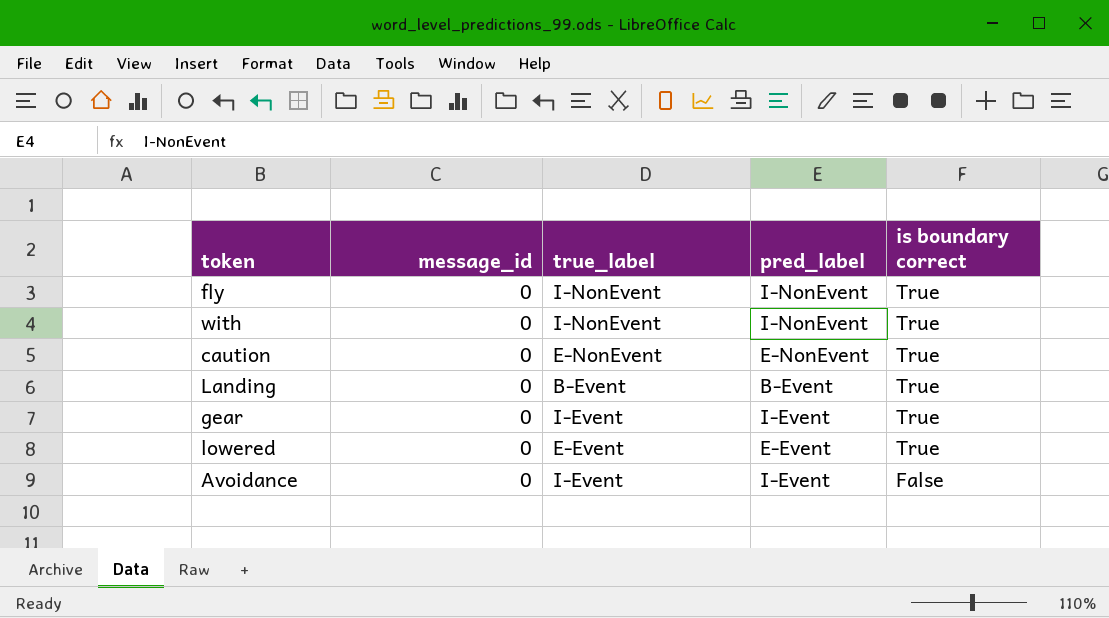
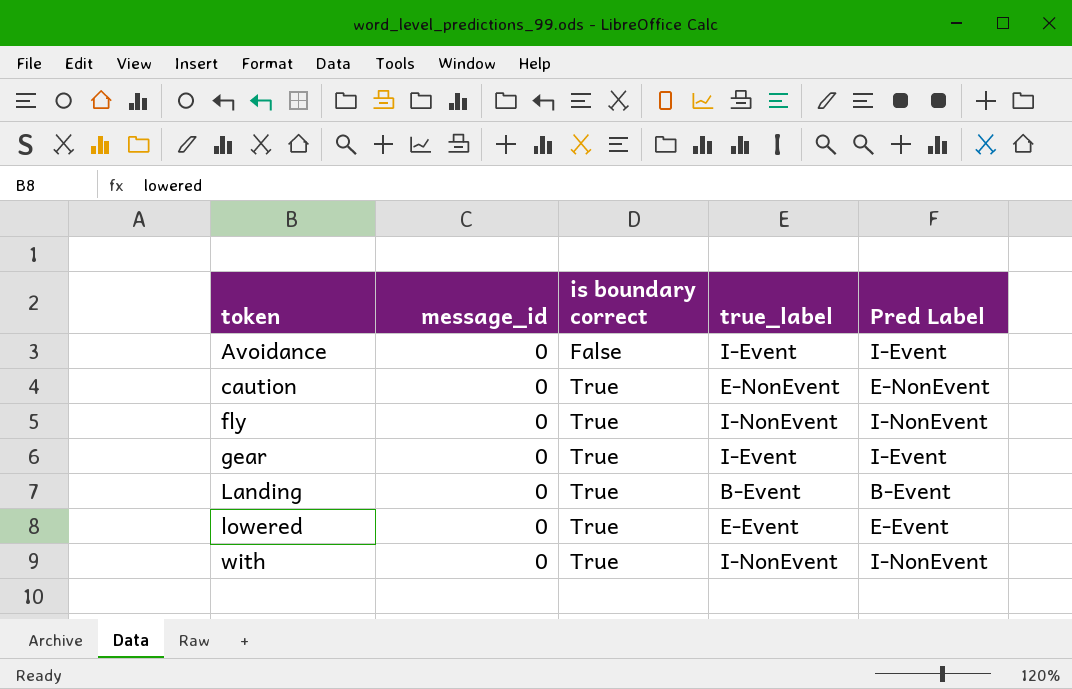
row order: is boundary correct descending -> token ascending
column is boundary correct | position: 5 -> 3
column name: pred_label -> Pred Label

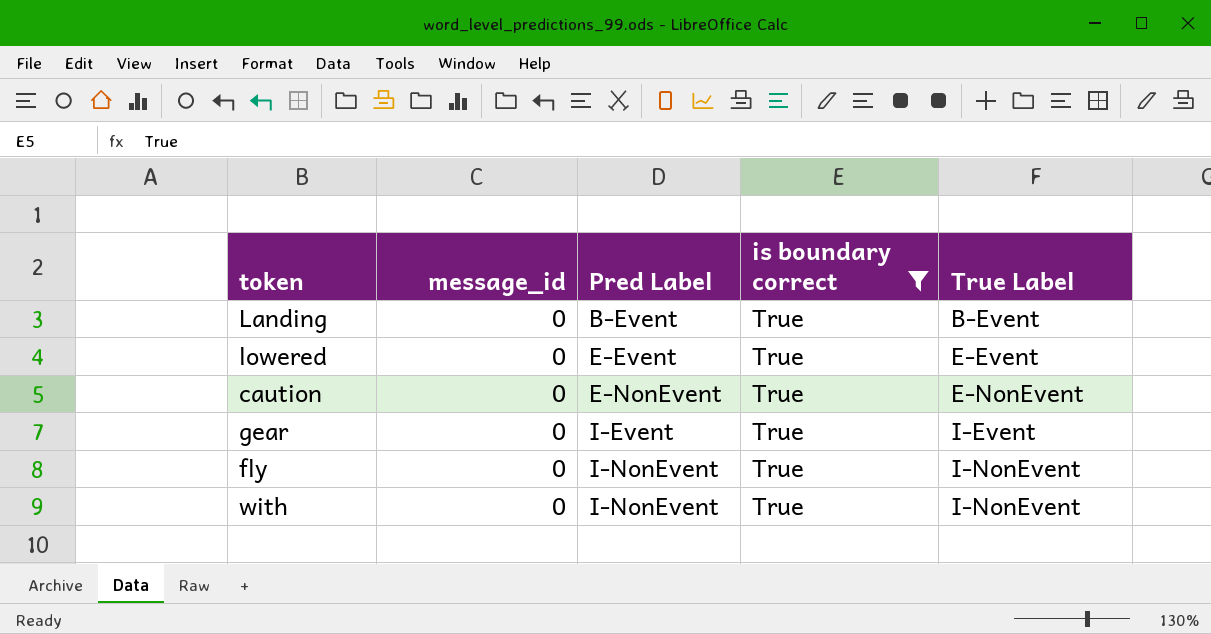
filter: none -> is boundary correct = True
row order: token ascending -> Pred Label ascending
column Pred Label | position: 5 -> 3
column name: true_label -> True Label

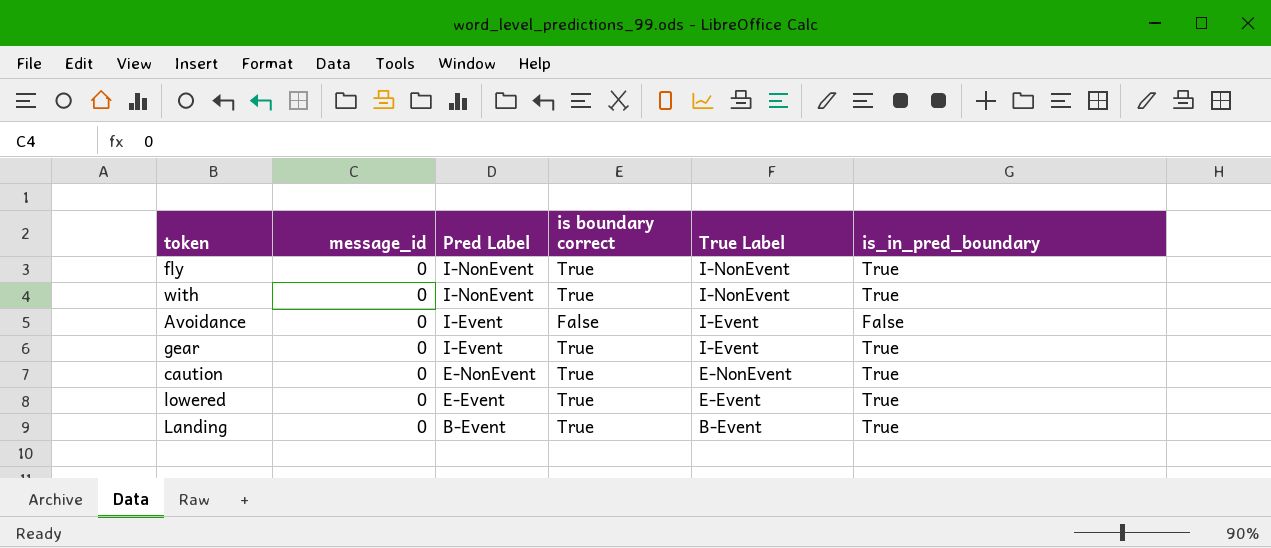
filter: is boundary correct = True -> none
row order: Pred Label ascending -> Pred Label descending
column is_in_pred_boundary | position: none -> 6

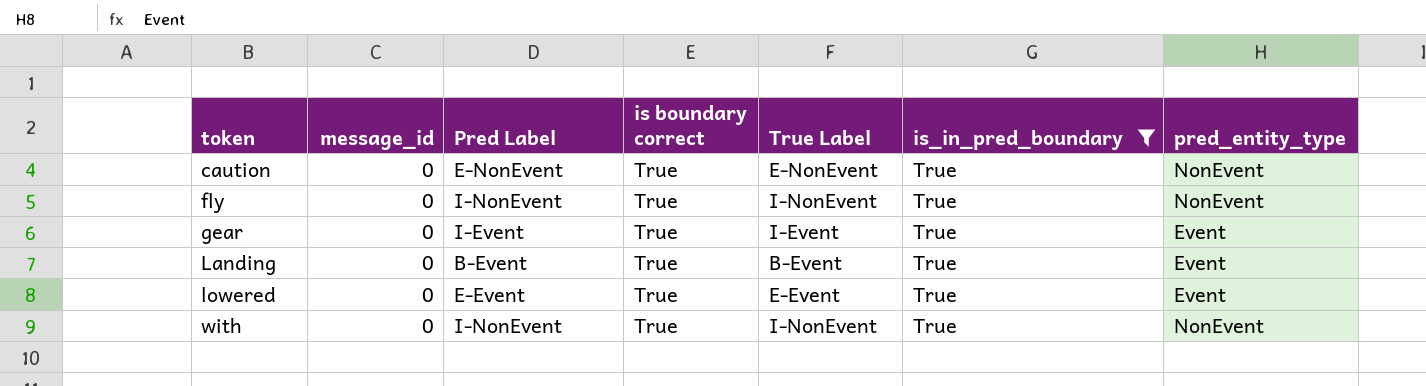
filter: none -> is_in_pred_boundary = True
row order: Pred Label descending -> token ascending
column pred_entity_type | position: none -> 7

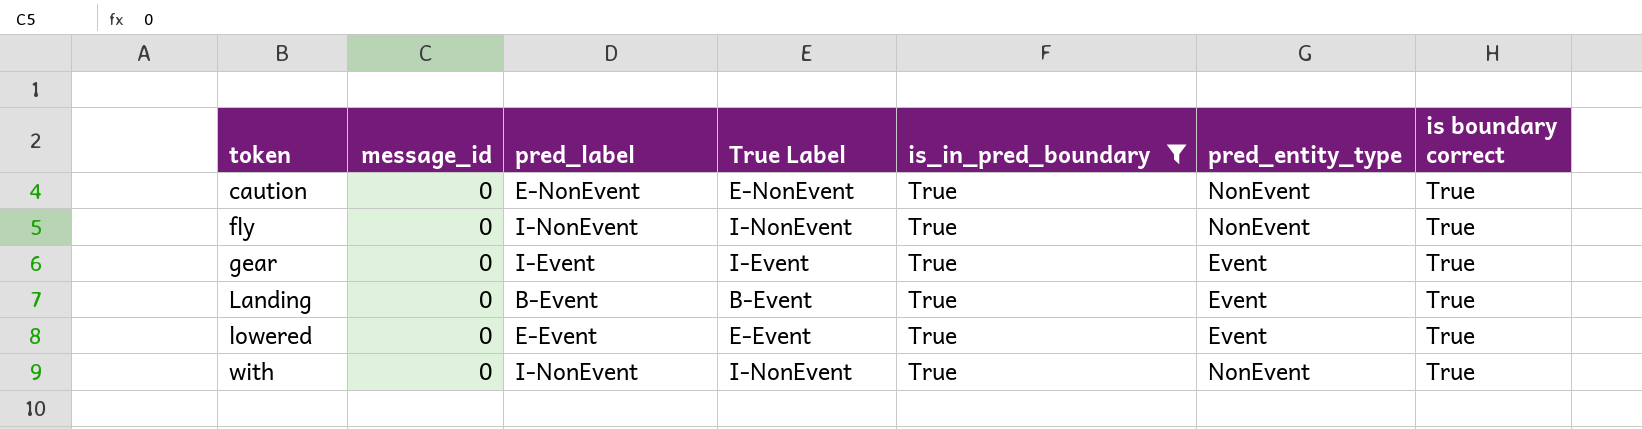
column name: Pred Label -> pred_label
column is boundary correct | position: 4 -> 7

